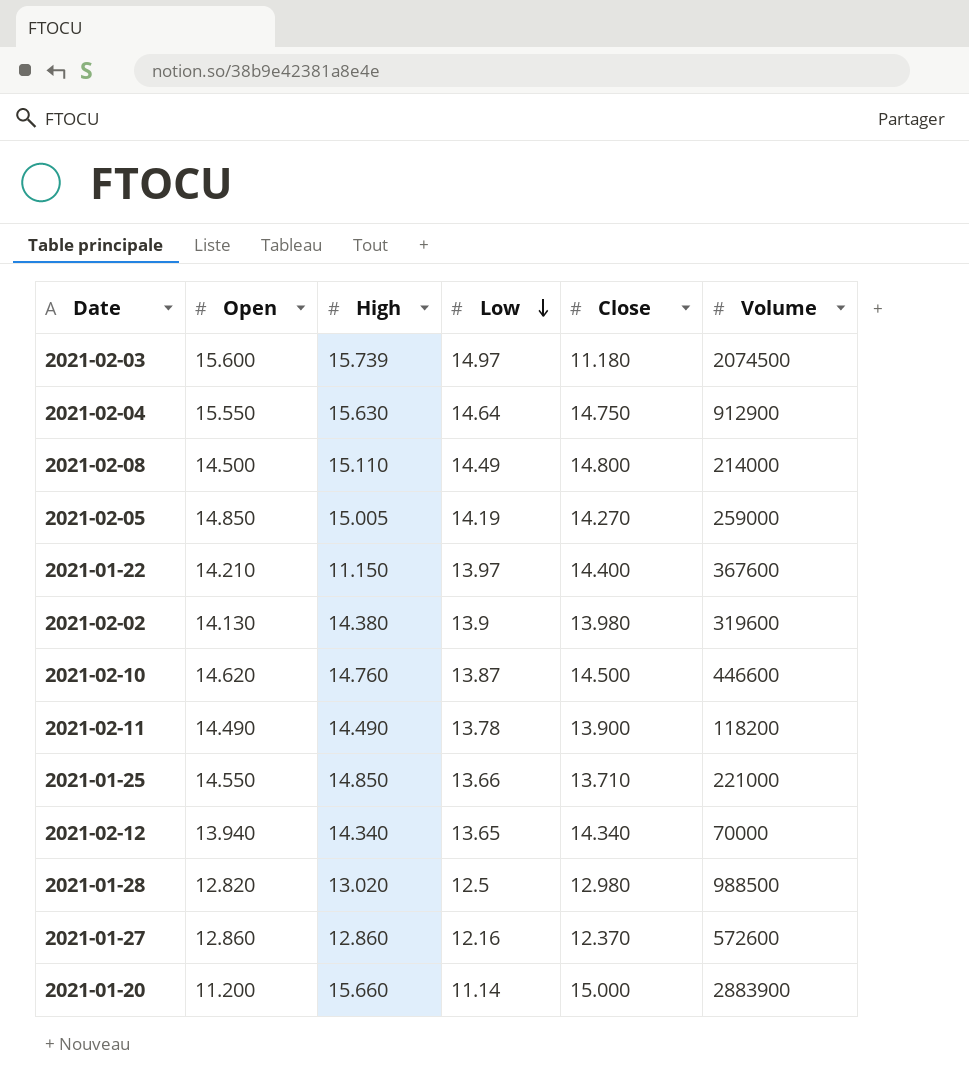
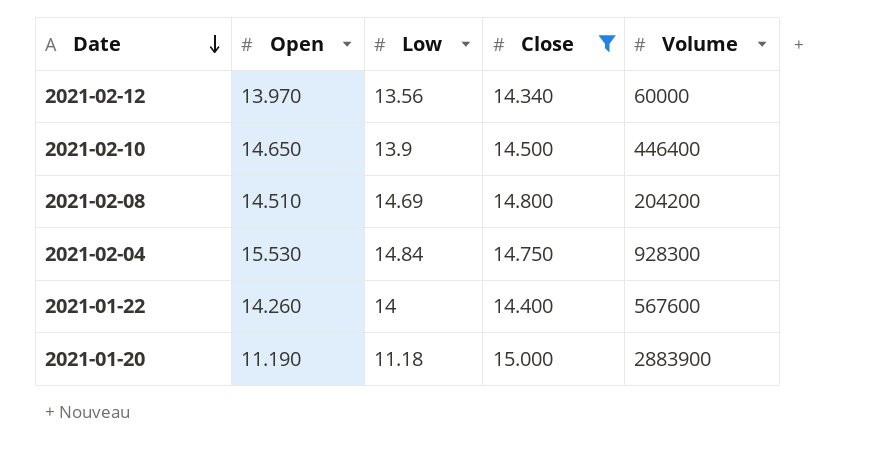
filter: none -> Close >= 14.340
row order: Low descending -> Date descending
column High | position: 3 -> none
2021-02-12 | Open: 13.940 -> 13.970
2021-02-12 | Low: 13.65 -> 13.56
2021-02-12 | Volume: 70000 -> 60000
2021-02-10 | Open: 14.620 -> 14.650
2021-02-10 | Low: 13.87 -> 13.9
2021-02-10 | Volume: 446600 -> 446400
2021-02-08 | Open: 14.500 -> 14.510
2021-02-08 | Low: 14.49 -> 14.69
2021-02-08 | Volume: 214000 -> 204200
2021-02-04 | Open: 15.550 -> 15.530
2021-02-04 | Low: 14.64 -> 14.84
2021-02-04 | Volume: 912900 -> 928300
2021-01-22 | Open: 14.210 -> 14.260
2021-01-22 | Low: 13.97 -> 14
2021-01-22 | Volume: 367600 -> 567600
2021-01-20 | Open: 11.200 -> 11.190
2021-01-20 | Low: 11.14 -> 11.18

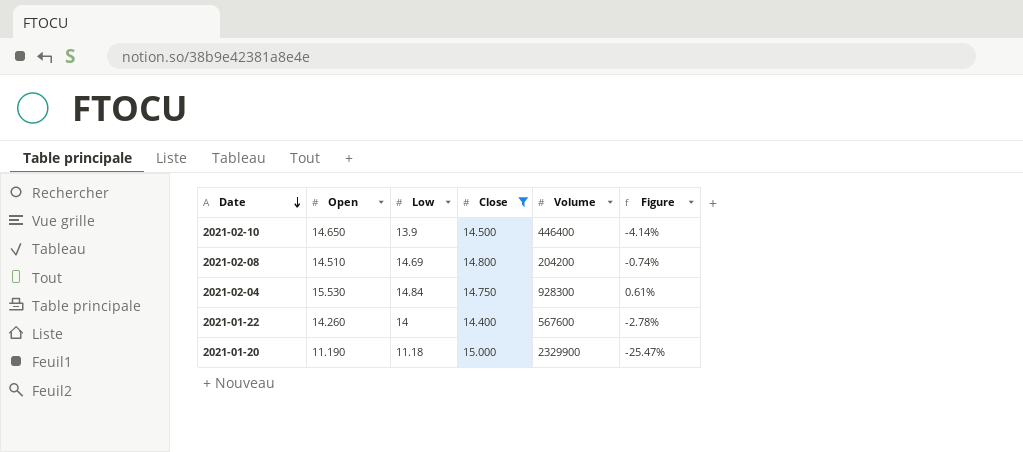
column Figure | formula: none -> ([Low] - [Close]) / [Close]
row 2021-02-12: 13.970 | 13.56 | 14.340 | 60000 -> none
2021-01-20 | Volume: 2883900 -> 2329900

